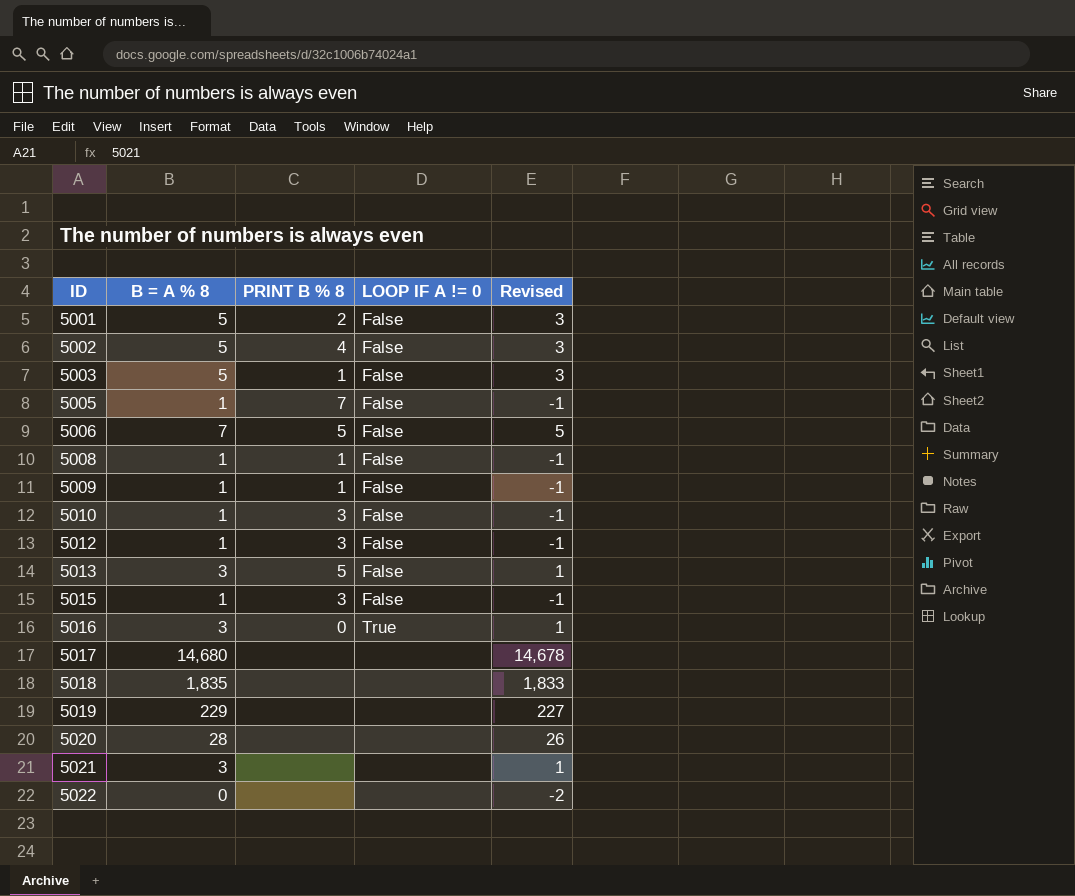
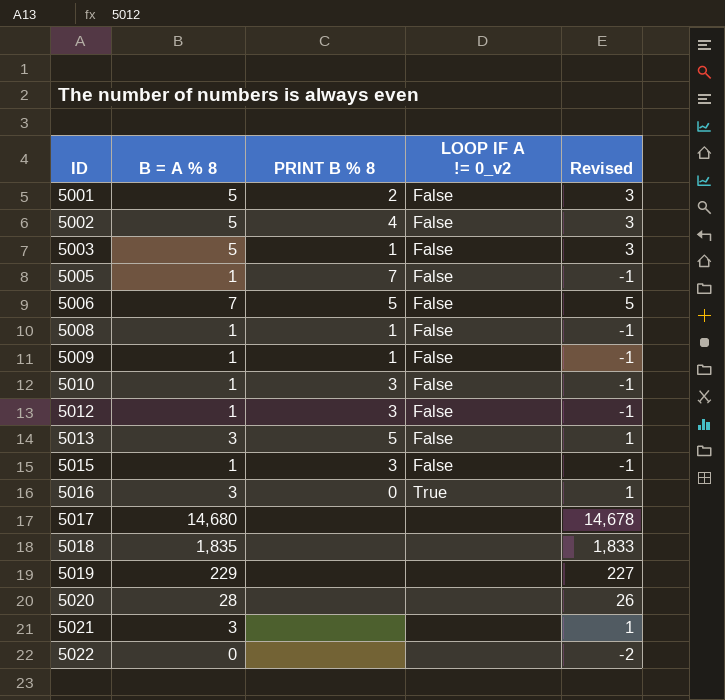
column name: LOOP IF A != 0 -> LOOP IF A != 0_v2

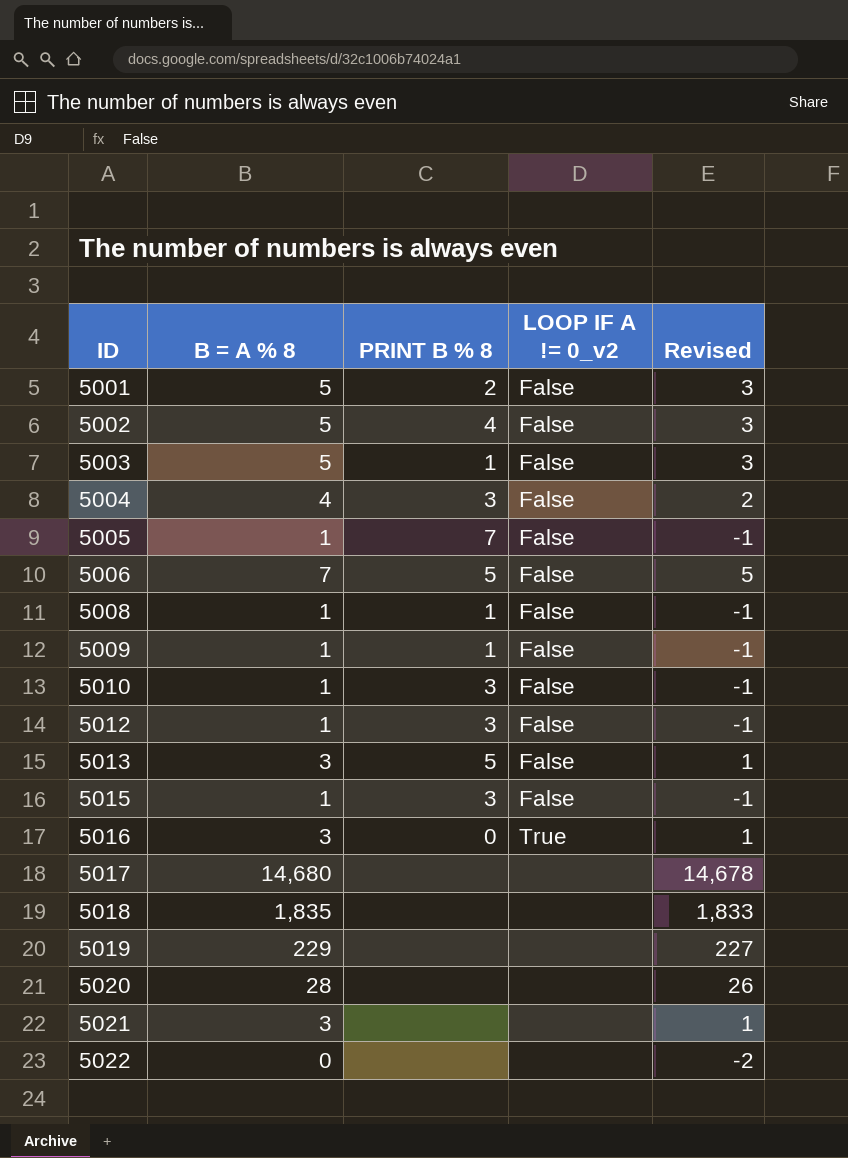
row 5004: none -> 4 | 3 | False | 2

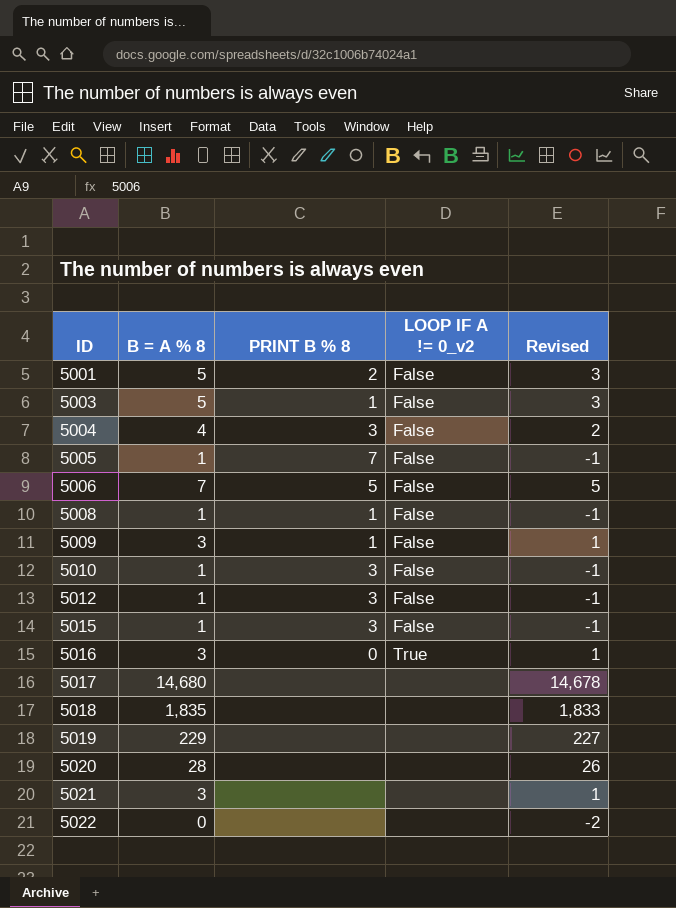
row 5002: 5 | 4 | False | 3 -> none
row 5013: 3 | 5 | False | 1 -> none
5009 | B = A % 8: 1 -> 3
5009 | Revised: -1 -> 1

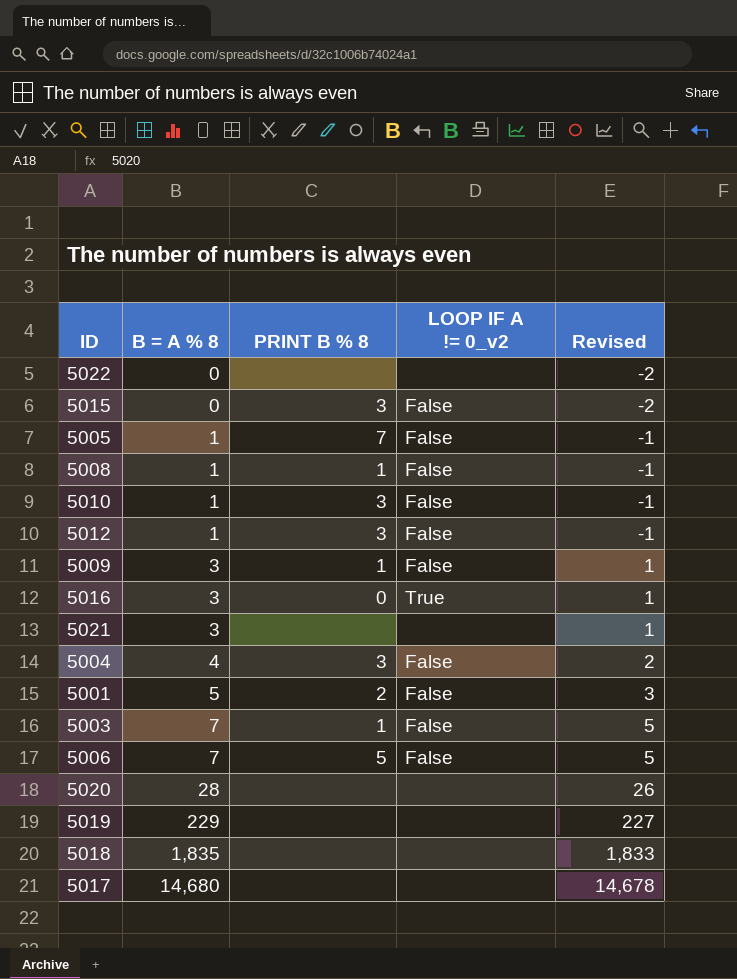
row order: ID ascending -> B = A % 8 ascending
5015 | B = A % 8: 1 -> 0
5015 | Revised: -1 -> -2
5003 | B = A % 8: 5 -> 7
5003 | Revised: 3 -> 5

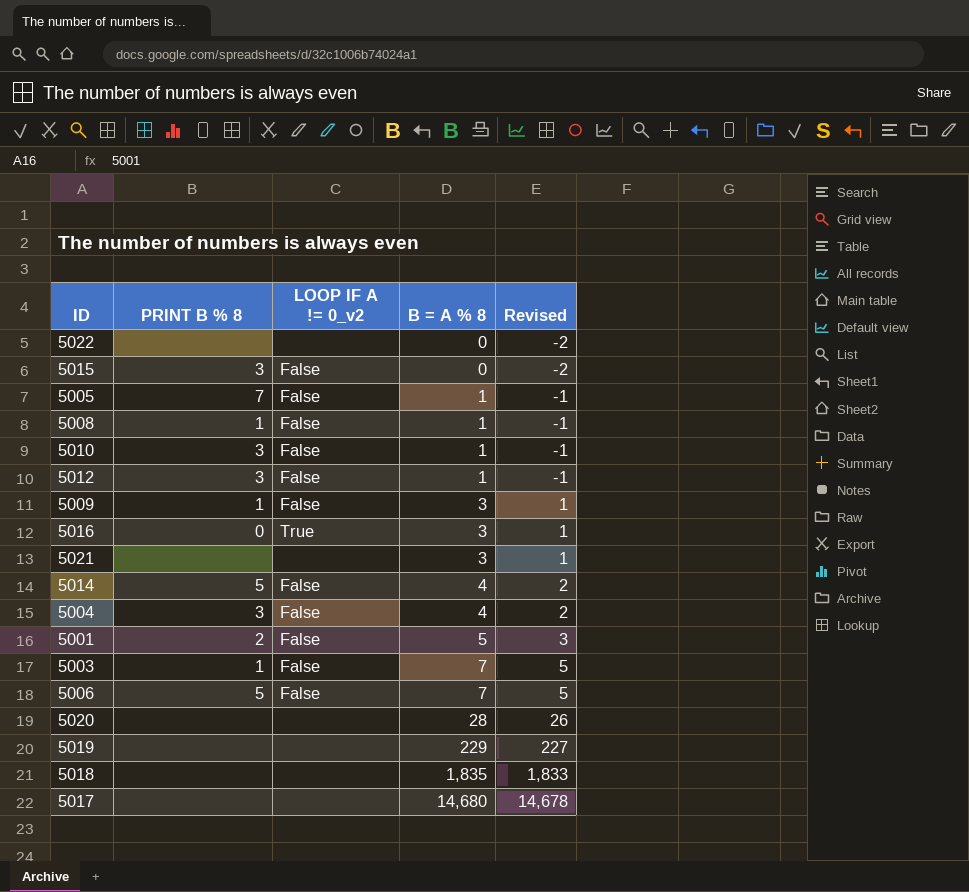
column B = A % 8 | position: 2 -> 4
row 5014: none -> 5 | False | 4 | 2

